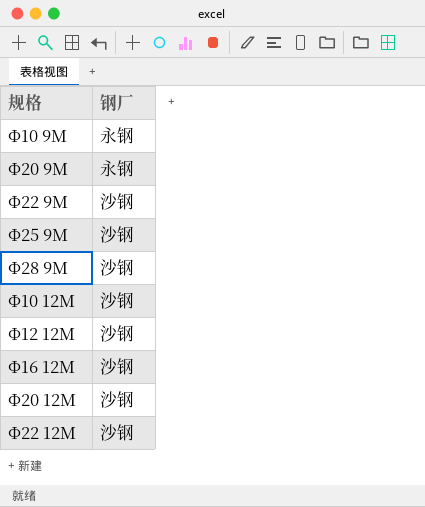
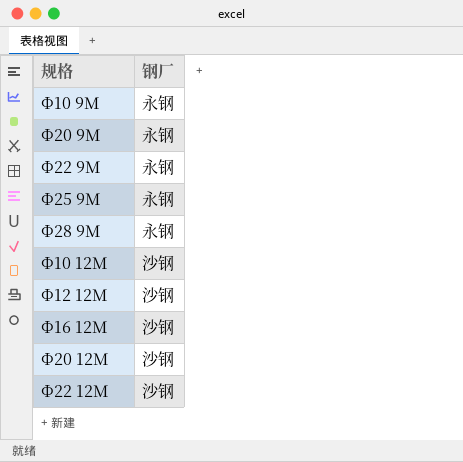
Φ22 9M | 钢厂: 沙钢 -> 永钢
Φ25 9M | 钢厂: 沙钢 -> 永钢
Φ28 9M | 钢厂: 沙钢 -> 永钢

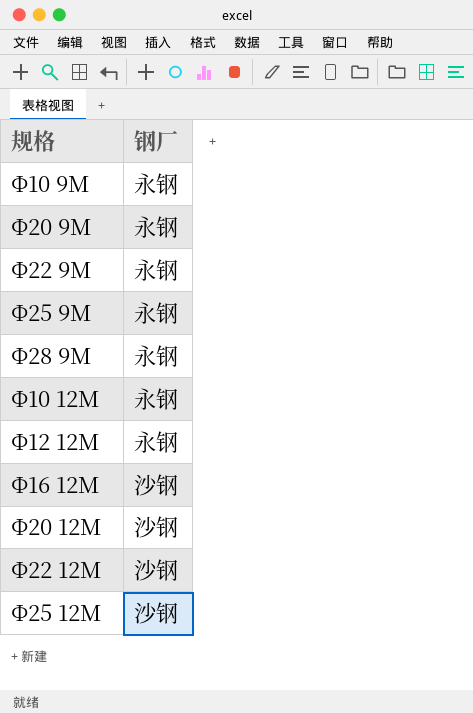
Φ10 12M | 钢厂: 沙钢 -> 永钢
Φ12 12M | 钢厂: 沙钢 -> 永钢
row Φ25 12M: none -> 沙钢

